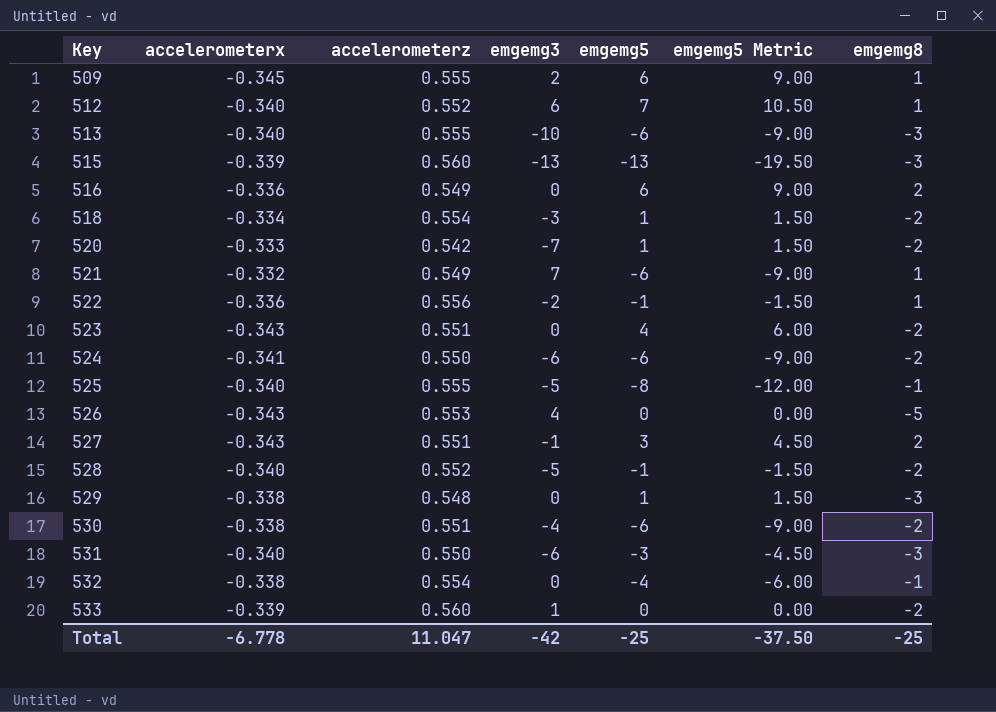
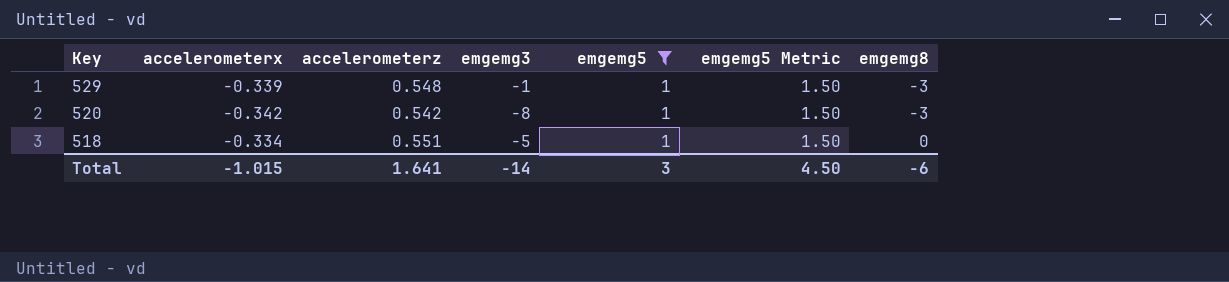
filter: none -> emgemg5 = 1
row order: Key ascending -> Key descending
529 | accelerometerx: -0.338 -> -0.339
529 | emgemg3: 0 -> -1
520 | accelerometerx: -0.333 -> -0.342
520 | emgemg3: -7 -> -8
520 | emgemg8: -2 -> -3
518 | accelerometerz: 0.554 -> 0.551
518 | emgemg3: -3 -> -5
518 | emgemg8: -2 -> 0
Total | accelerometerx: -6.778 -> -1.015
Total | accelerometerz: 11.047 -> 1.641
Total | emgemg3: -42 -> -14
Total | emgemg5: -25 -> 3
Total | emgemg5 Metric: -37.50 -> 4.50
Total | emgemg8: -25 -> -6

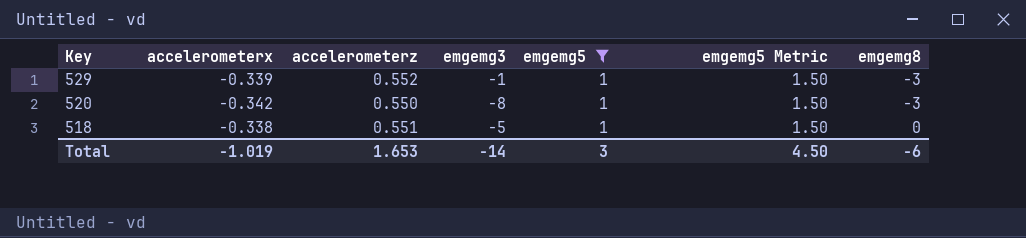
529 | accelerometerz: 0.548 -> 0.552
520 | accelerometerz: 0.542 -> 0.550
518 | accelerometerx: -0.334 -> -0.338
Total | accelerometerx: -1.015 -> -1.019
Total | accelerometerz: 1.641 -> 1.653

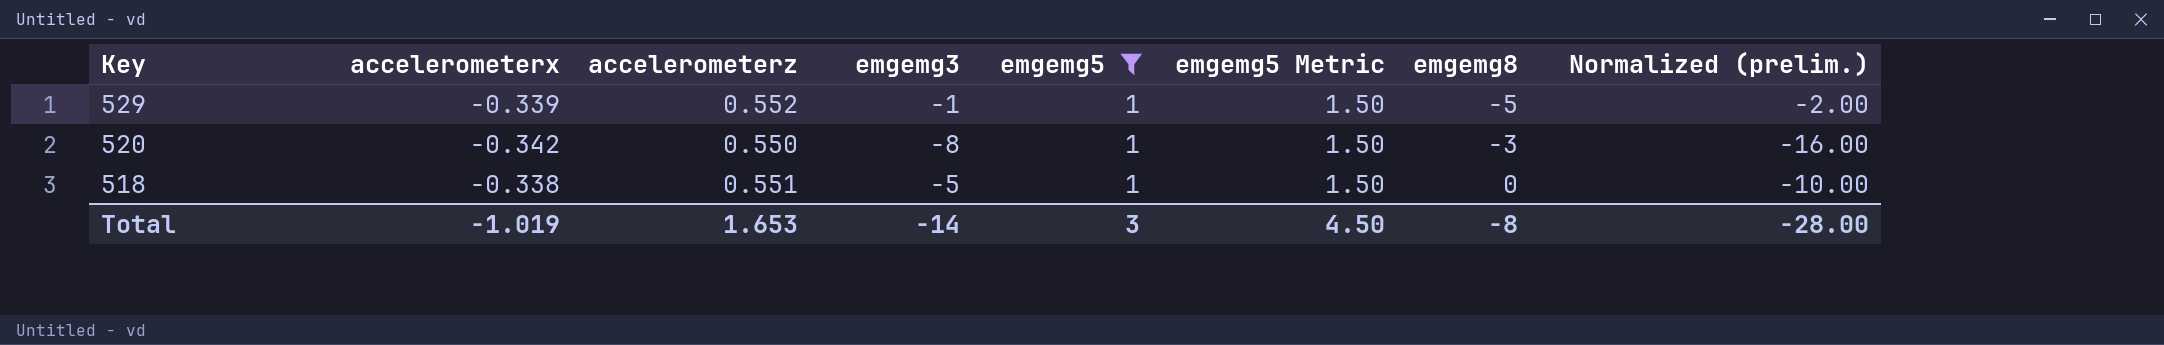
column Normalized (prelim.) | formula: none -> [emgemg3] * 2
529 | emgemg8: -3 -> -5
Total | emgemg8: -6 -> -8

